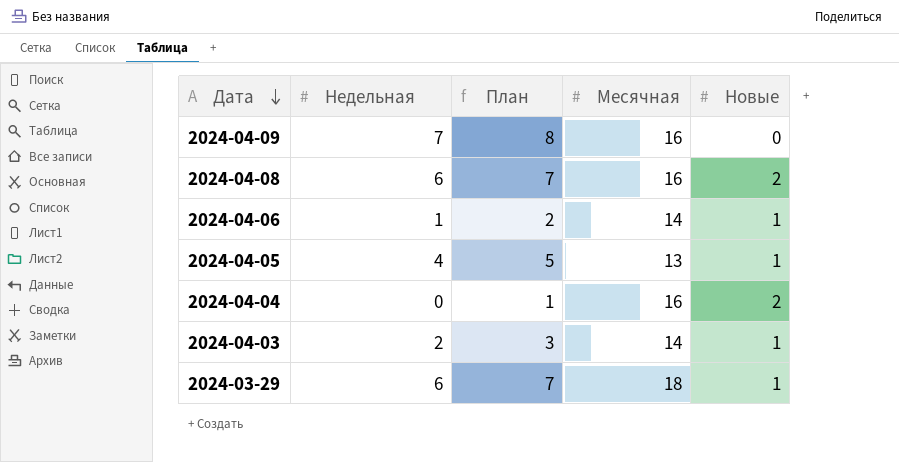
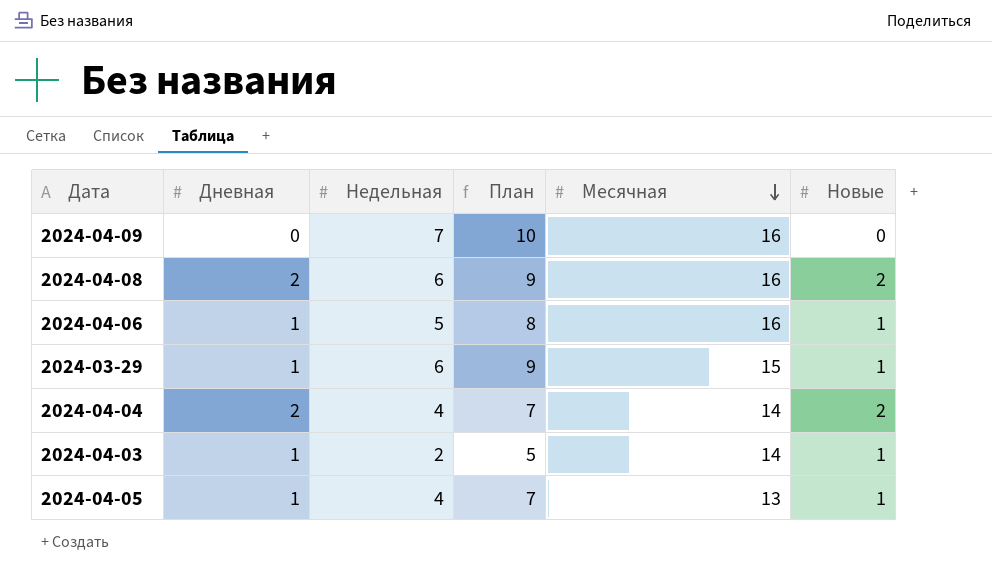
row order: Дата descending -> Месячная descending
column Дневная | position: none -> 2
column План | formula: [Недельная] + 1 -> [Недельная] + 3
2024-04-06 | Недельная: 1 -> 5
2024-04-06 | Месячная: 14 -> 16
2024-03-29 | Месячная: 18 -> 15
2024-04-04 | Недельная: 0 -> 4
2024-04-04 | Месячная: 16 -> 14

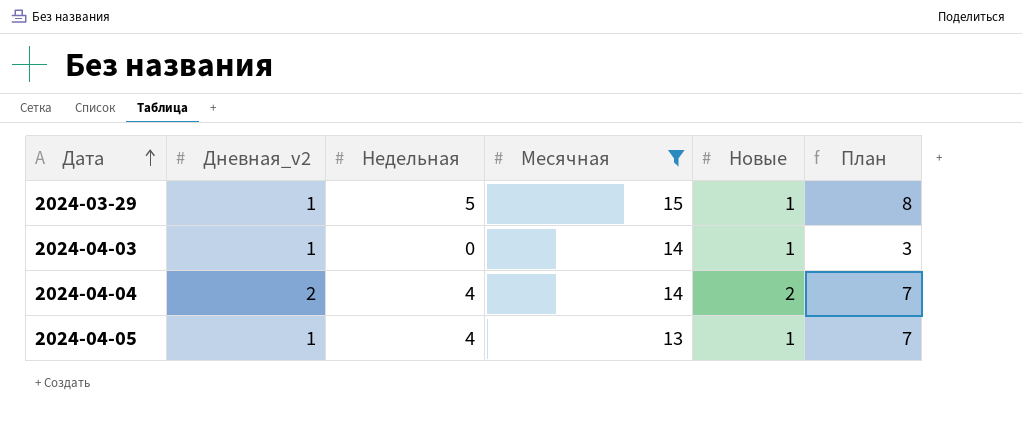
filter: none -> Месячная != 16
row order: Месячная descending -> Дата ascending
column name: Дневная -> Дневная_v2
column План | position: 4 -> 6
2024-03-29 | Недельная: 6 -> 5
2024-03-29 | План: 9 -> 8
2024-04-03 | Недельная: 2 -> 0
2024-04-03 | План: 5 -> 3

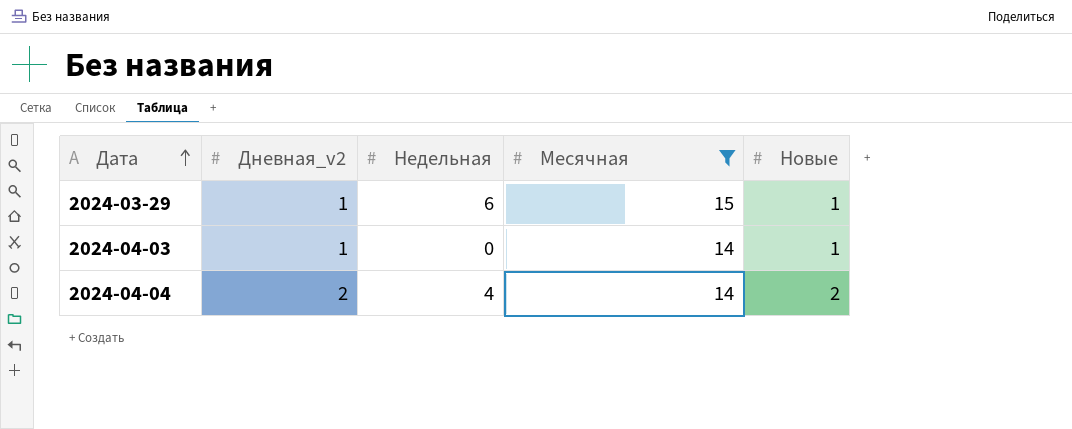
column План | formula: [Недельная] + 3 -> none
row 2024-04-05: 1 | 4 | 13 | 1 | 7 -> none
2024-03-29 | Недельная: 5 -> 6

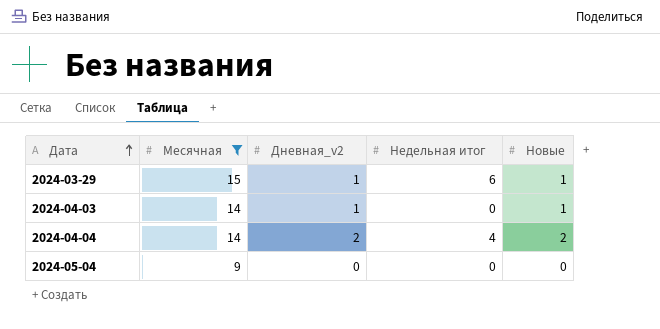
column Месячная | position: 4 -> 2
column name: Недельная -> Недельная итог
row 2024-05-04: none -> 9 | 0 | 0 | 0

